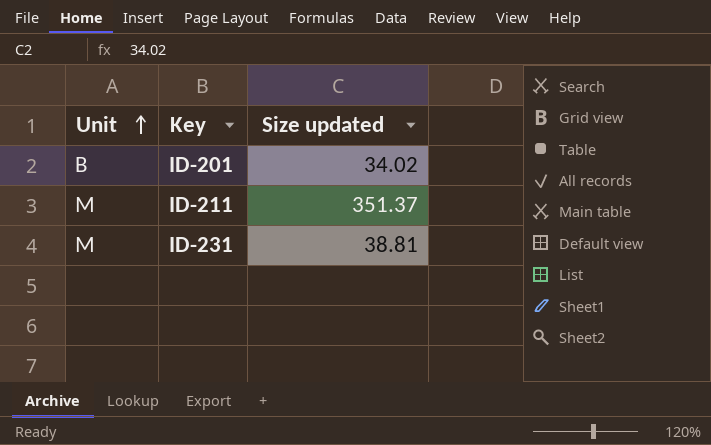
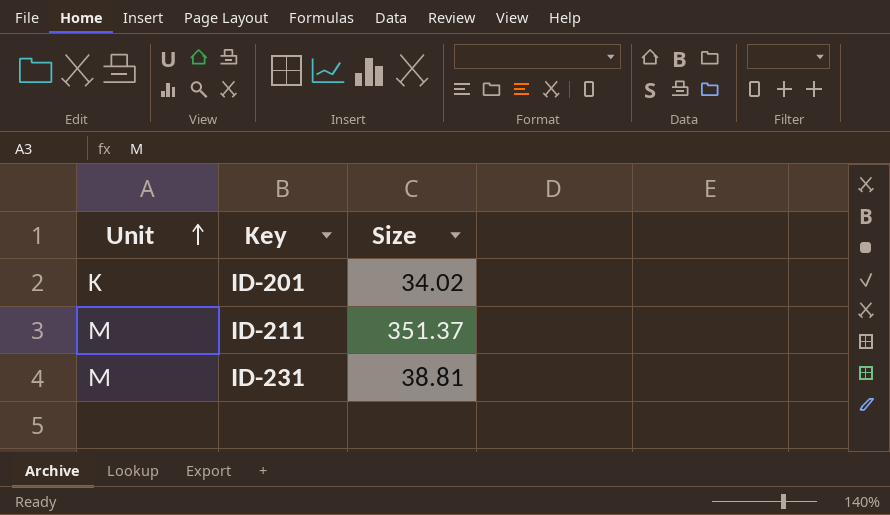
column name: Size updated -> Size
ID-201 | Unit: B -> K

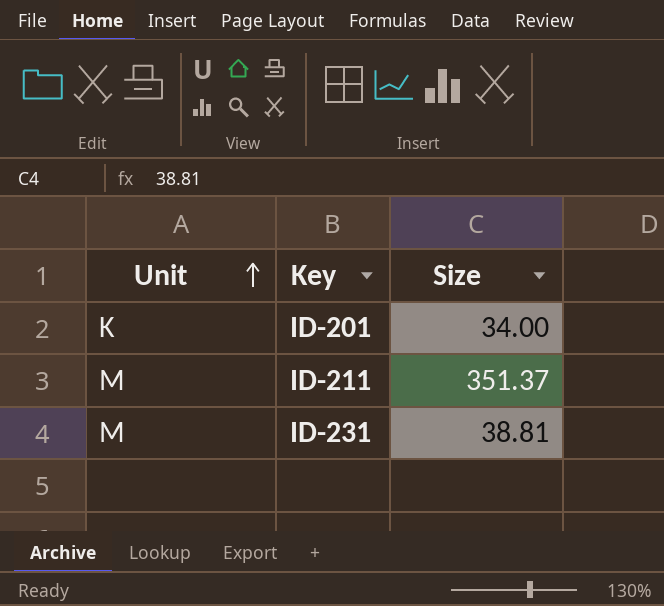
ID-201 | Size: 34.02 -> 34.00

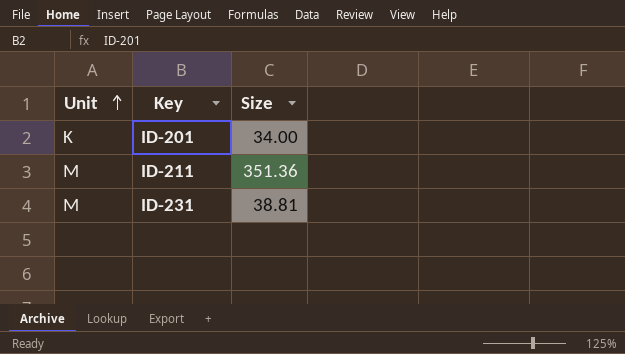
ID-211 | Size: 351.37 -> 351.36

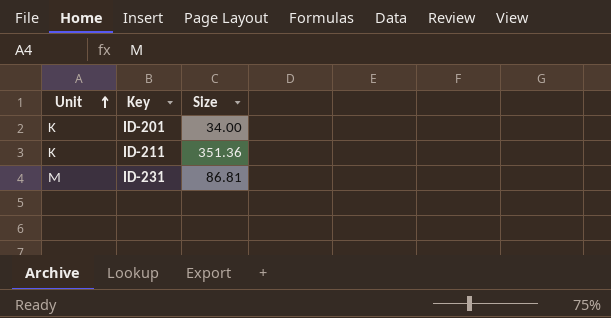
ID-211 | Unit: M -> K
ID-231 | Size: 38.81 -> 86.81

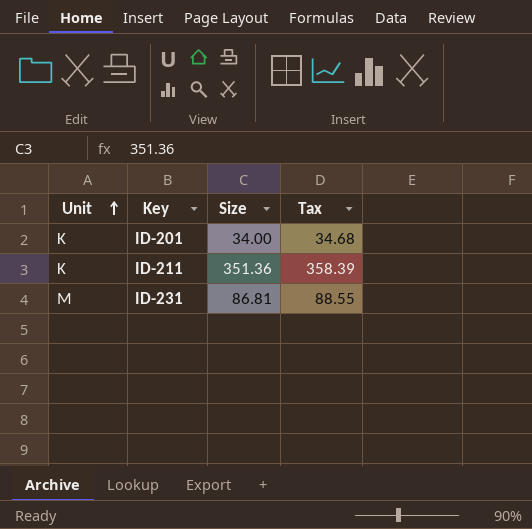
column Tax | formula: none -> [Size] * 1.02

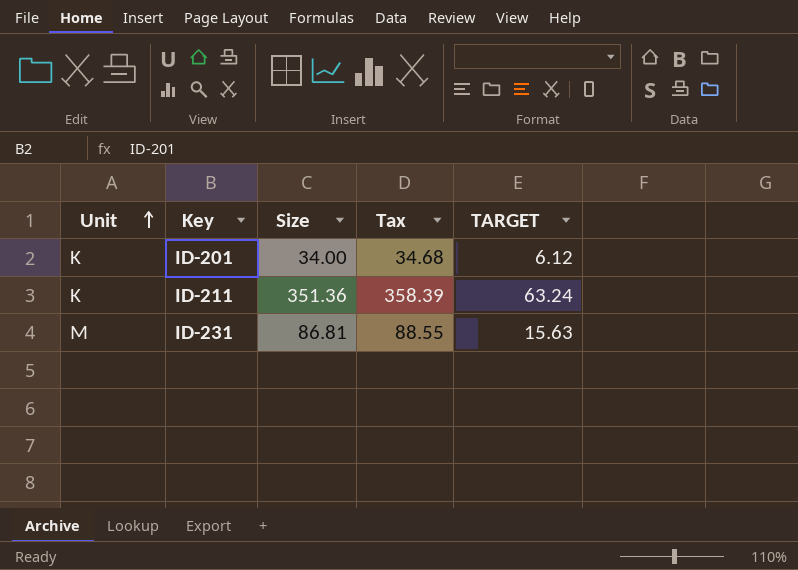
column TARGET | formula: none -> [Size] * 0.18

